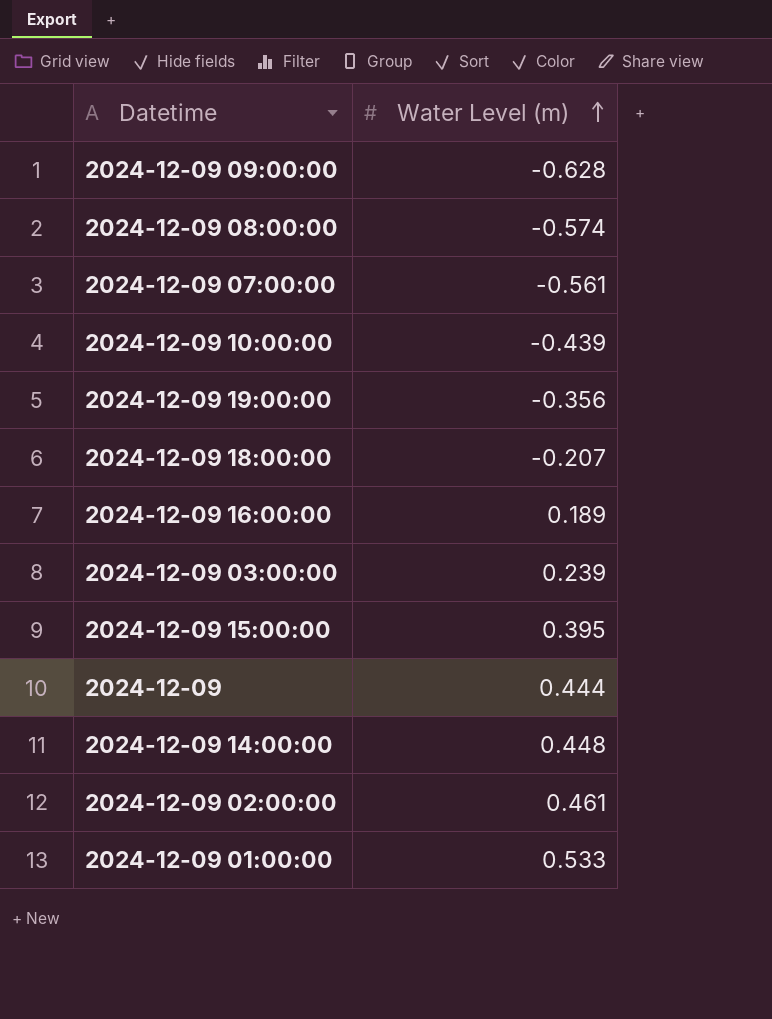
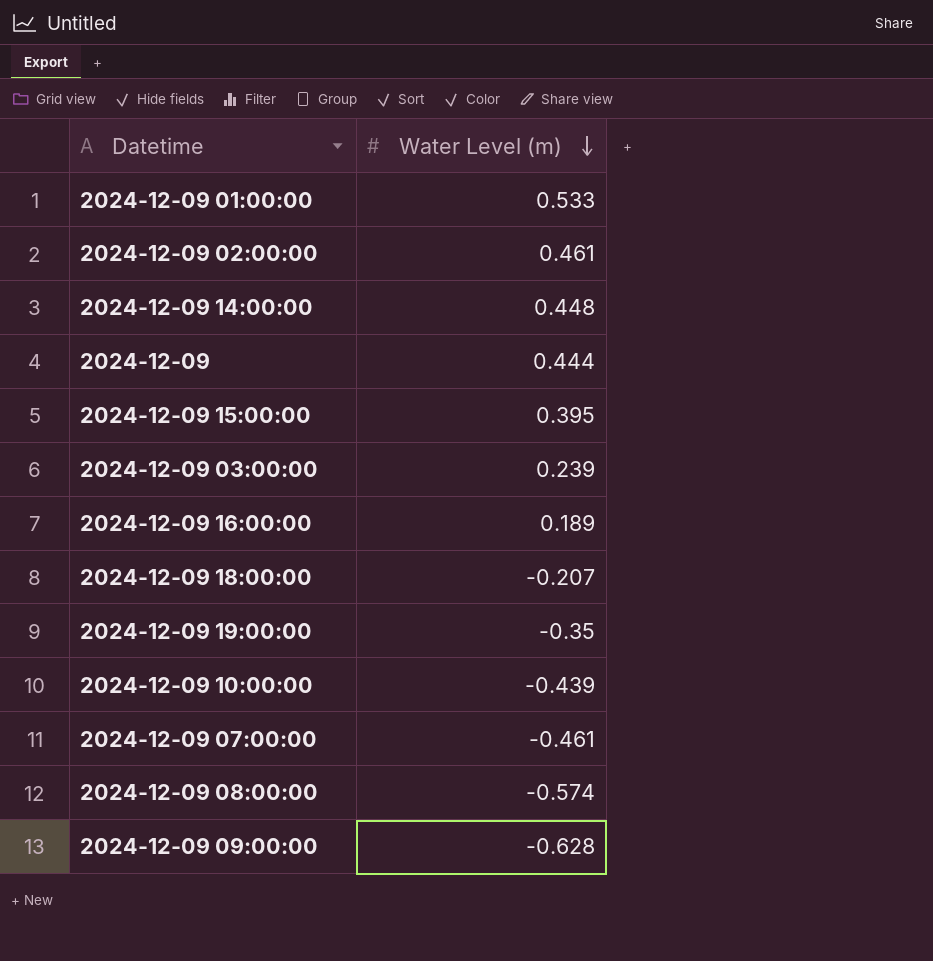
row order: Water Level (m) ascending -> Water Level (m) descending
2024-12-09 19:00:00 | Water Level (m): -0.356 -> -0.35
2024-12-09 07:00:00 | Water Level (m): -0.561 -> -0.461

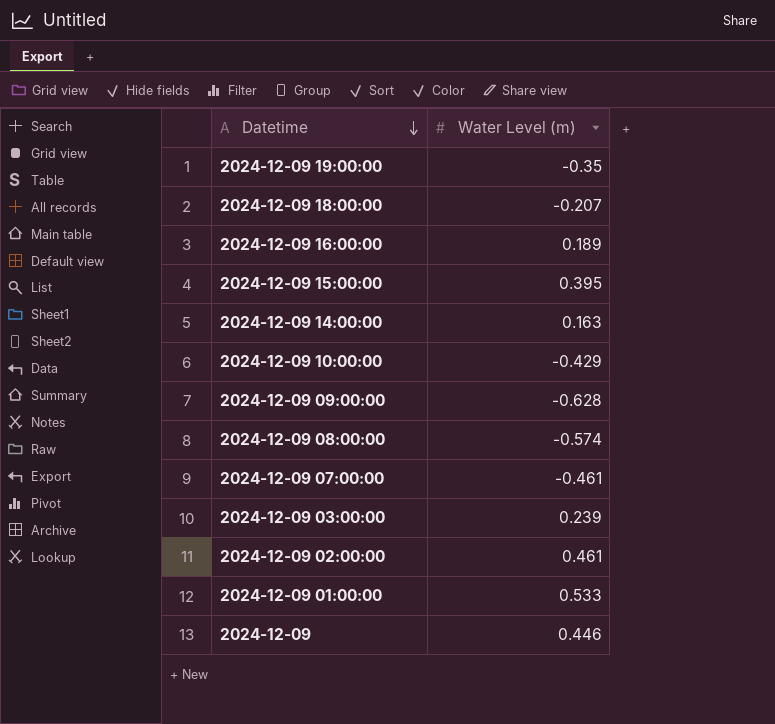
row order: Water Level (m) descending -> Datetime descending
2024-12-09 14:00:00 | Water Level (m): 0.448 -> 0.163
2024-12-09 10:00:00 | Water Level (m): -0.439 -> -0.429
2024-12-09 | Water Level (m): 0.444 -> 0.446

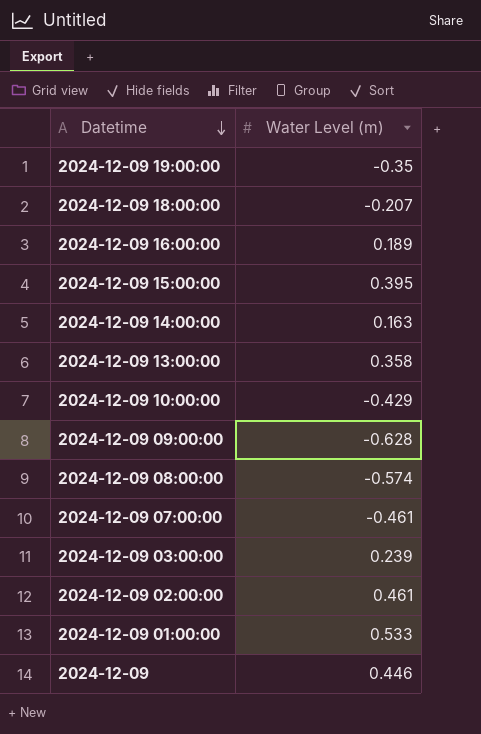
row 2024-12-09 13:00:00: none -> 0.358

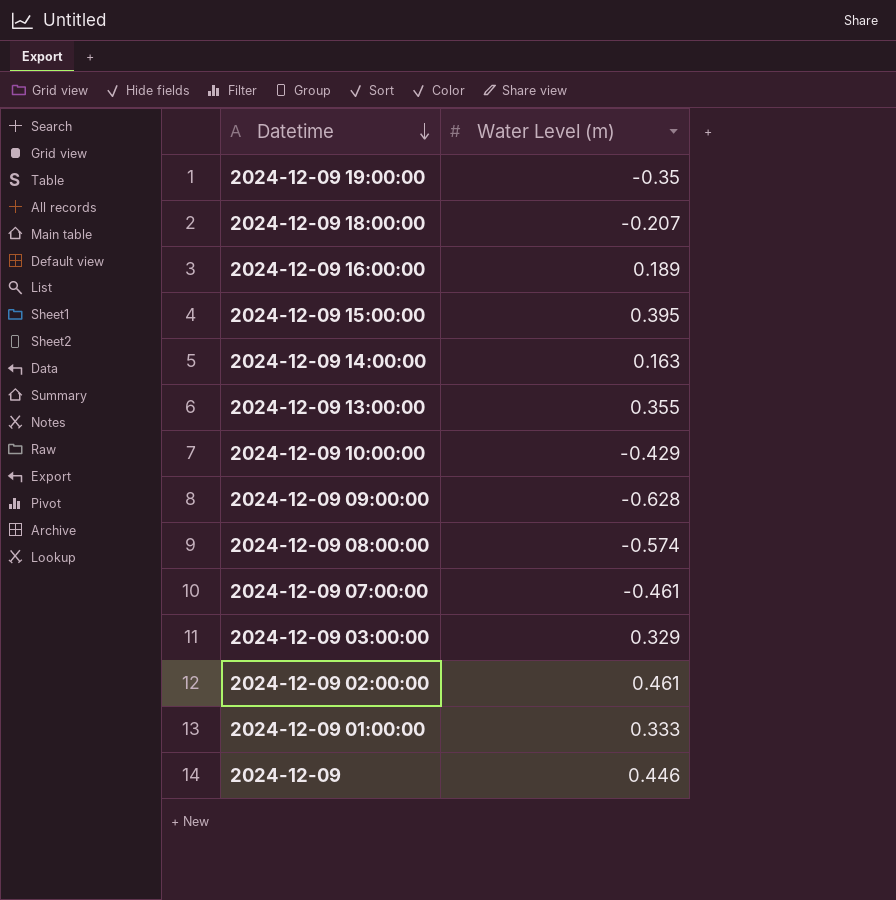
2024-12-09 13:00:00 | Water Level (m): 0.358 -> 0.355
2024-12-09 03:00:00 | Water Level (m): 0.239 -> 0.329
2024-12-09 01:00:00 | Water Level (m): 0.533 -> 0.333

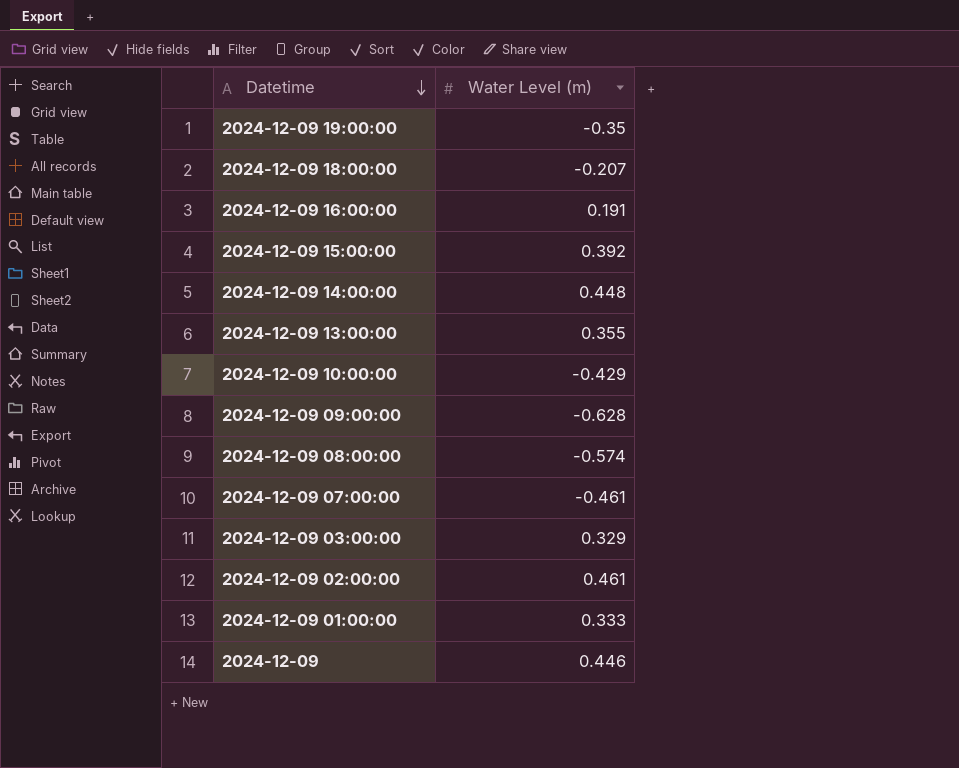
2024-12-09 16:00:00 | Water Level (m): 0.189 -> 0.191
2024-12-09 15:00:00 | Water Level (m): 0.395 -> 0.392
2024-12-09 14:00:00 | Water Level (m): 0.163 -> 0.448

